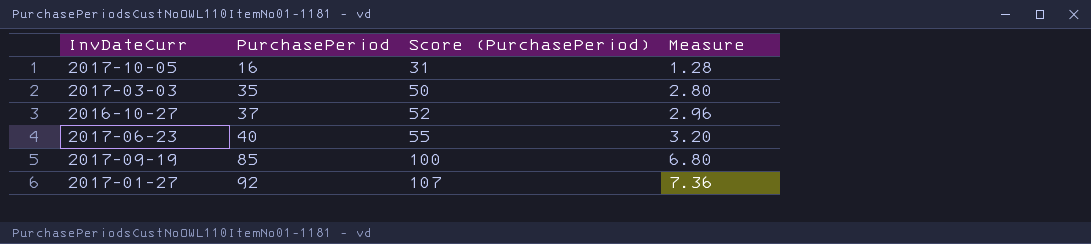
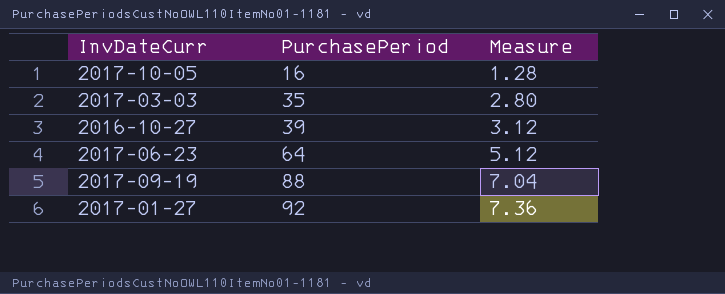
column Score (PurchasePeriod) | formula: [PurchasePeriod] + 15 -> none
2016-10-27 | PurchasePeriod: 37 -> 39
2016-10-27 | Measure: 2.96 -> 3.12
2017-06-23 | PurchasePeriod: 40 -> 64
2017-06-23 | Measure: 3.20 -> 5.12
2017-09-19 | PurchasePeriod: 85 -> 88
2017-09-19 | Measure: 6.80 -> 7.04

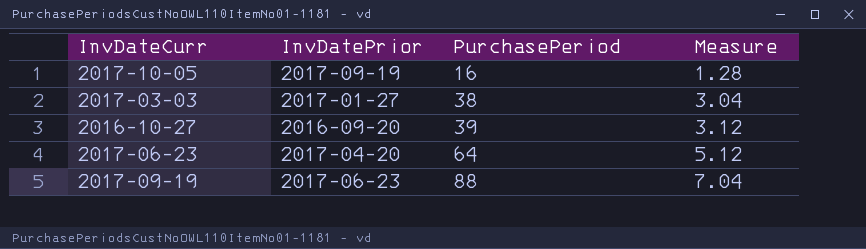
column InvDatePrior | position: none -> 2
row 2017-01-27: 92 | 7.36 -> none
2017-03-03 | PurchasePeriod: 35 -> 38
2017-03-03 | Measure: 2.80 -> 3.04

